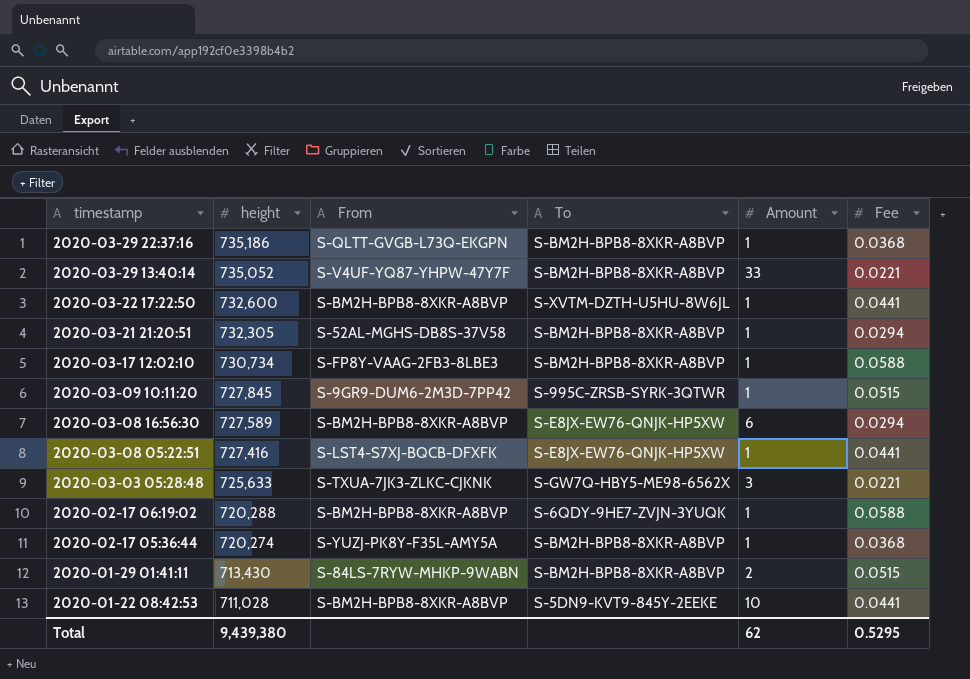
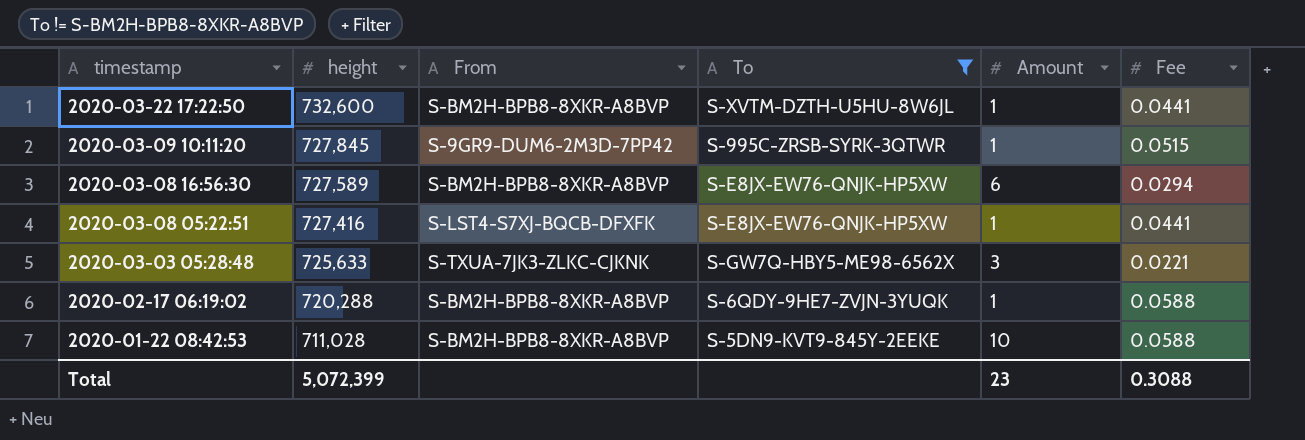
filter: none -> To != S-BM2H-BPB8-8XKR-A8BVP
2020-01-22 08:42:53 | Fee: 0.0441 -> 0.0588
Total | height: 9,439,380 -> 5,072,399
Total | Amount: 62 -> 23
Total | Fee: 0.5295 -> 0.3088

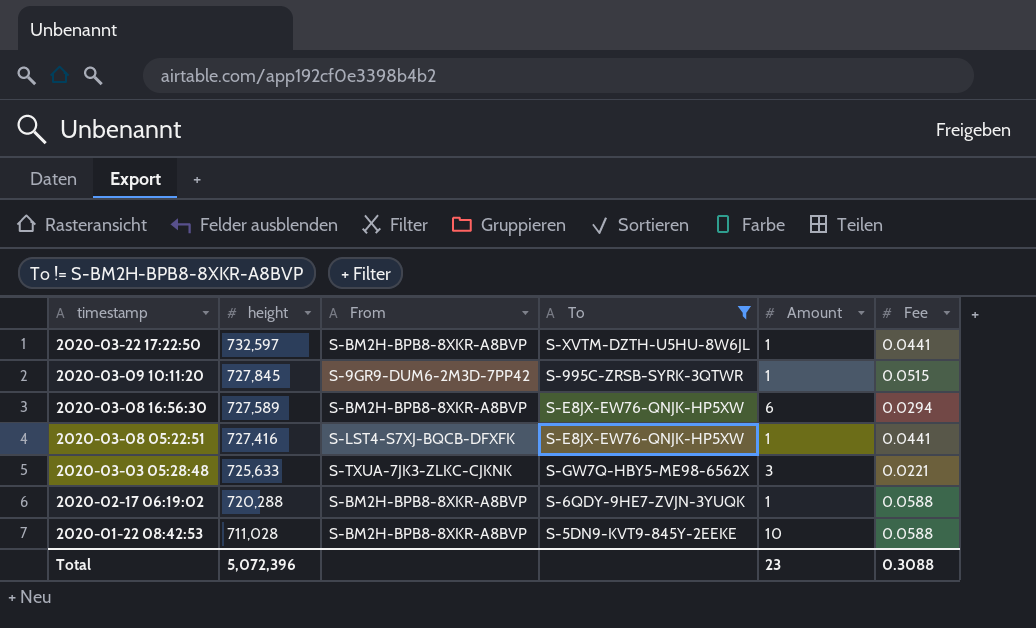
2020-03-22 17:22:50 | height: 732,600 -> 732,597
Total | height: 5,072,399 -> 5,072,396

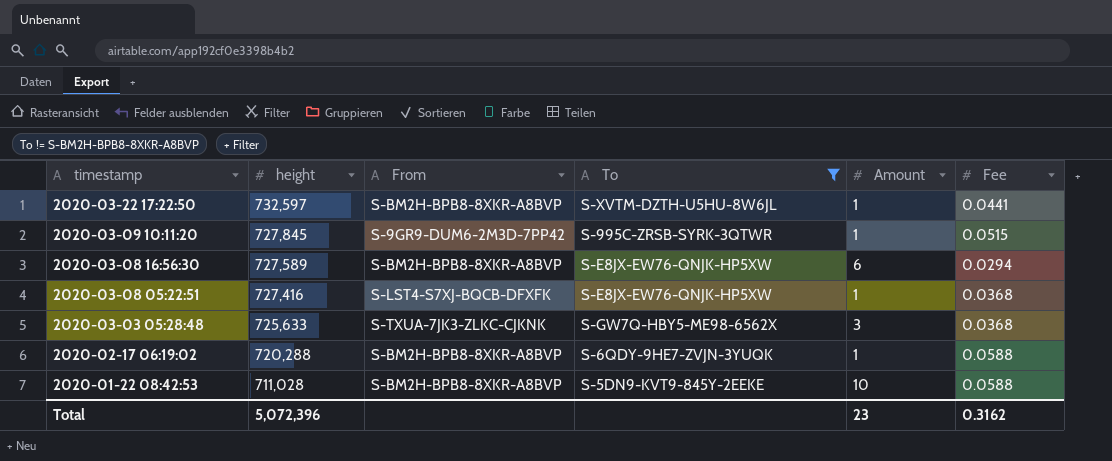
2020-03-08 05:22:51 | Fee: 0.0441 -> 0.0368
2020-03-03 05:28:48 | Fee: 0.0221 -> 0.0368
Total | Fee: 0.3088 -> 0.3162

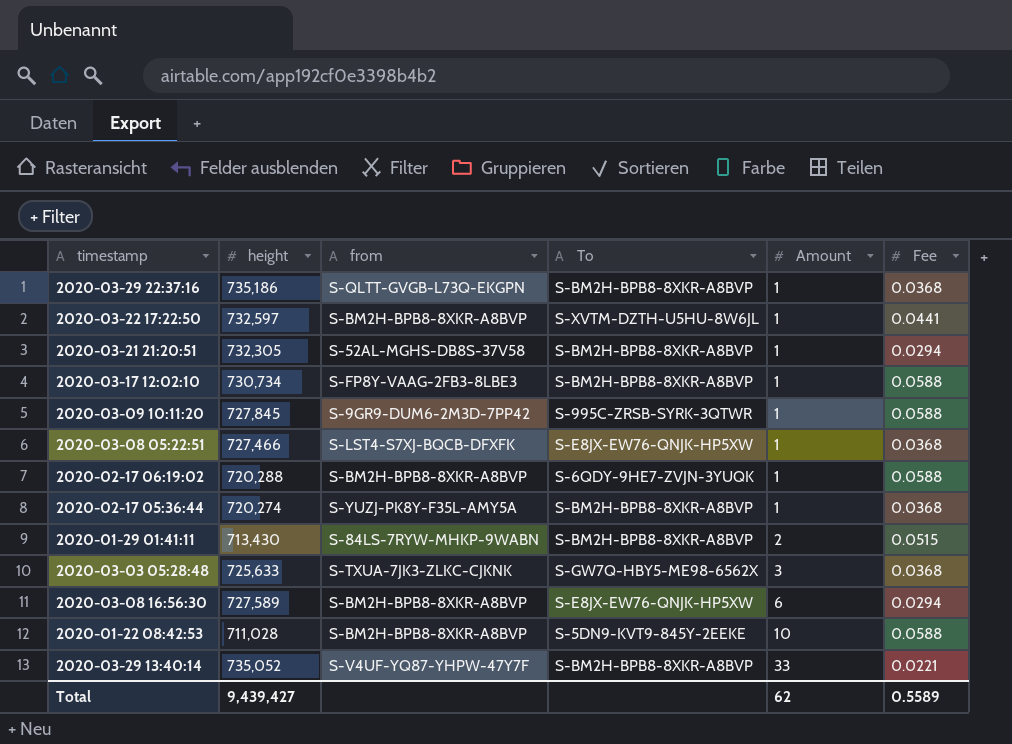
filter: To != S-BM2H-BPB8-8XKR-A8BVP -> none
row order: timestamp descending -> Amount ascending
column name: From -> from
2020-03-09 10:11:20 | Fee: 0.0515 -> 0.0588
2020-03-08 05:22:51 | height: 727,416 -> 727,466
Total | height: 5,072,396 -> 9,439,427
Total | Amount: 23 -> 62
Total | Fee: 0.3162 -> 0.5589

